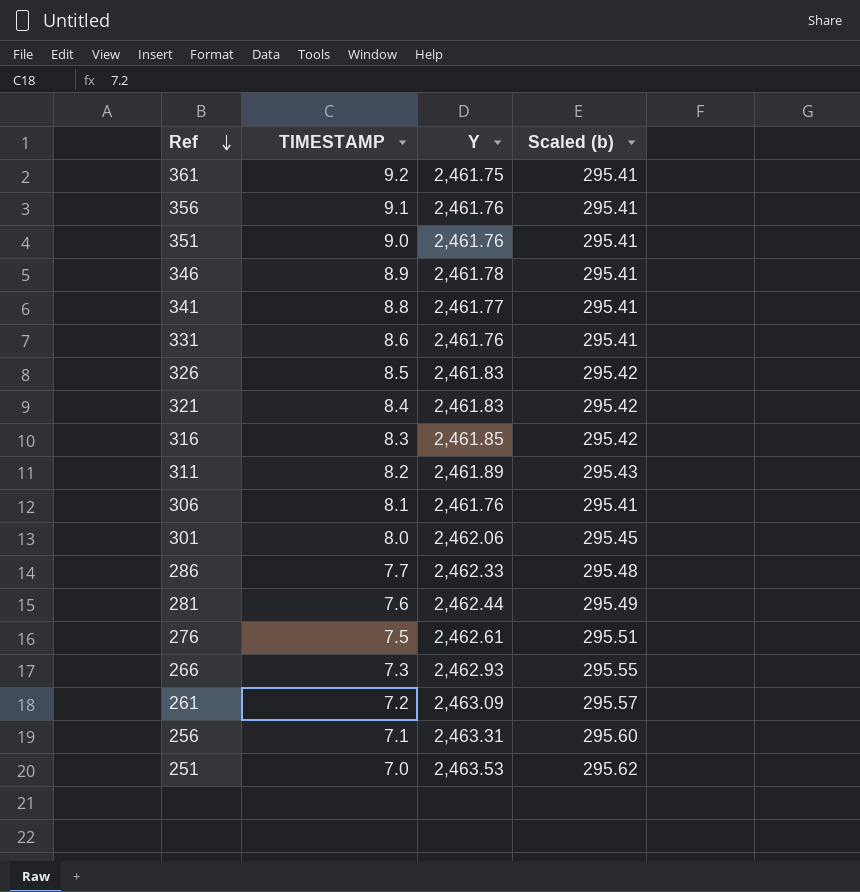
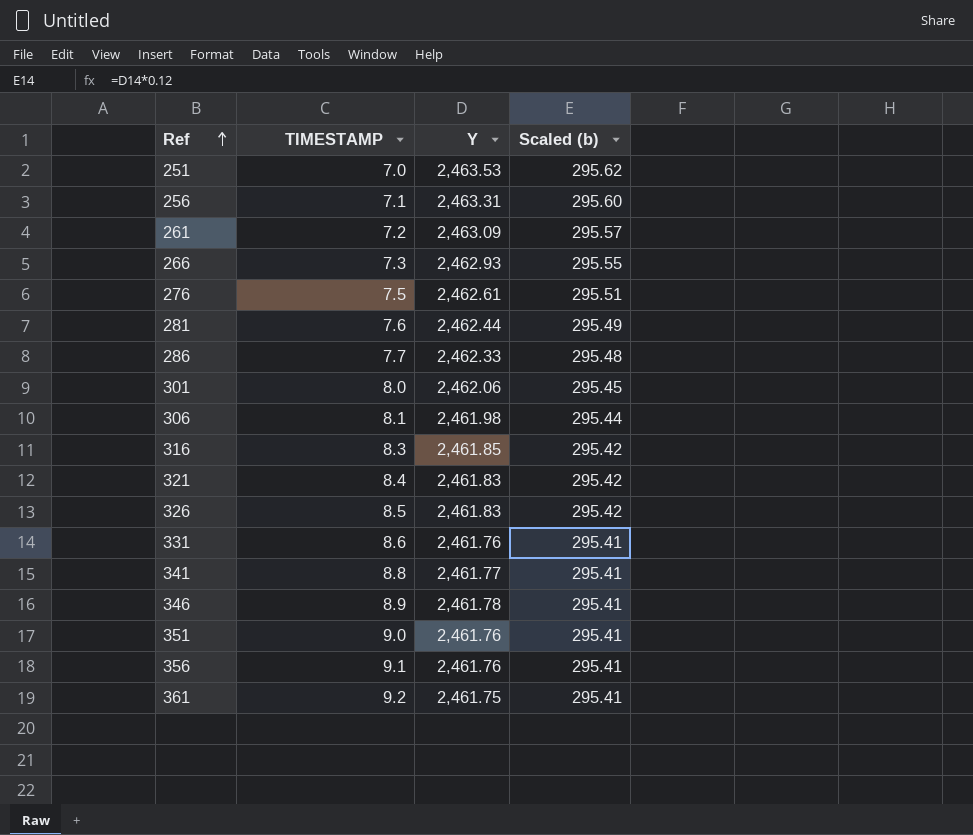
row order: Ref descending -> Ref ascending
row 311: 8.2 | 2,461.89 | 295.43 -> none
306 | Y: 2,461.76 -> 2,461.98
306 | Scaled (b): 295.41 -> 295.44

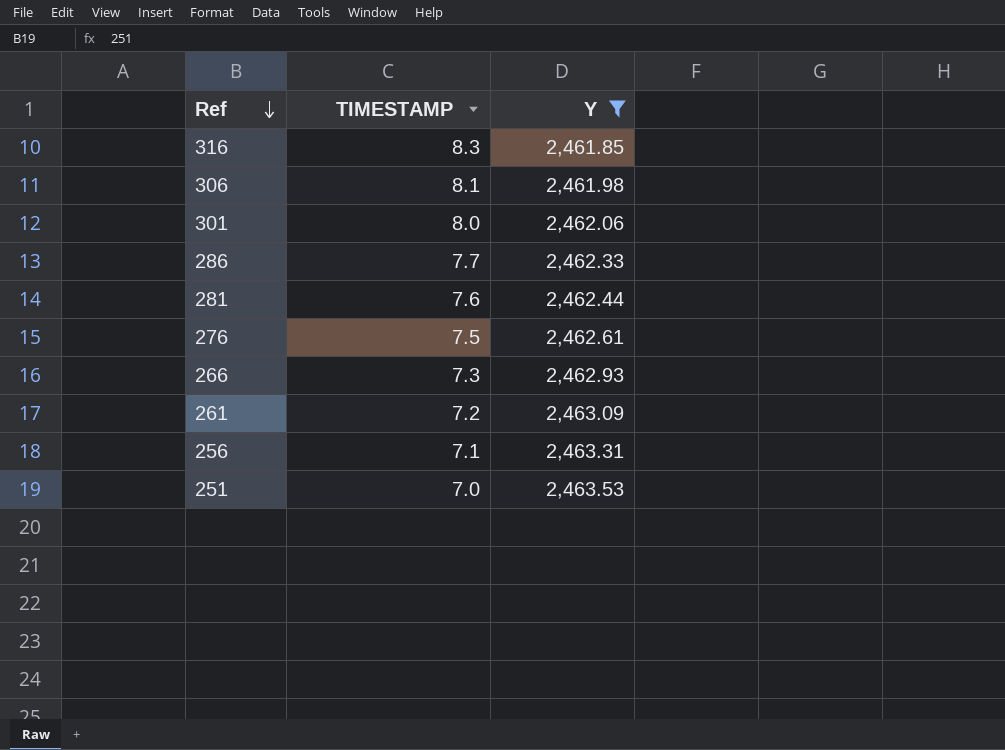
filter: none -> Y >= 2,461.85
row order: Ref ascending -> Ref descending
column Scaled (b) | formula: [Y] * 0.12 -> none

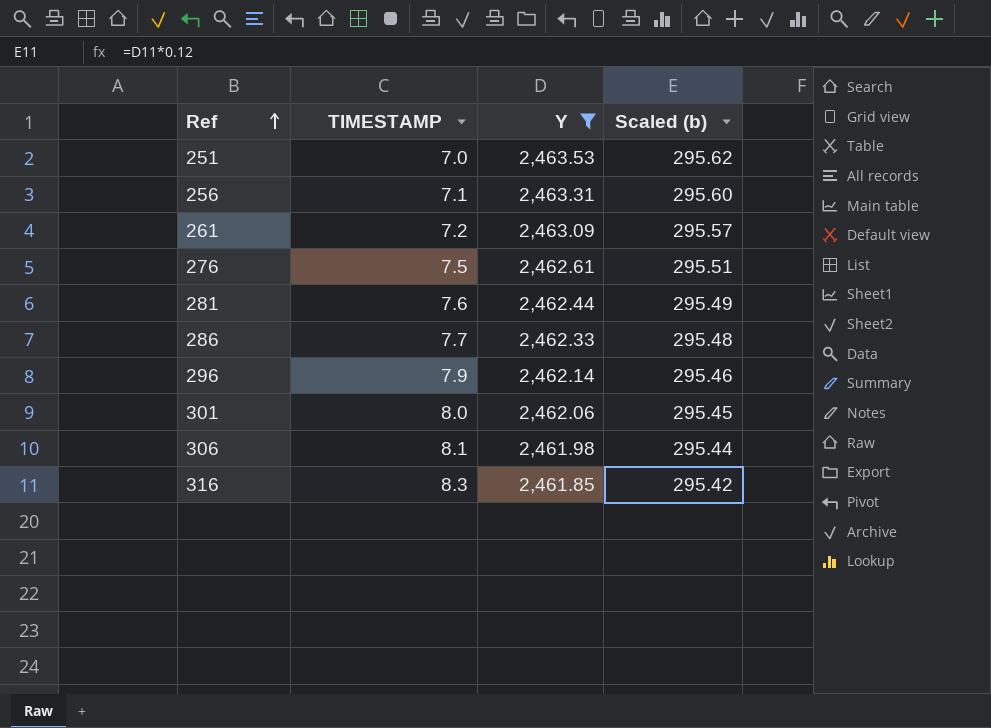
row order: Ref descending -> Ref ascending
column Scaled (b) | formula: none -> [Y] * 0.12
row 266: 7.3 | 2,462.93 -> none
row 296: none -> 7.9 | 2,462.14 | 295.46

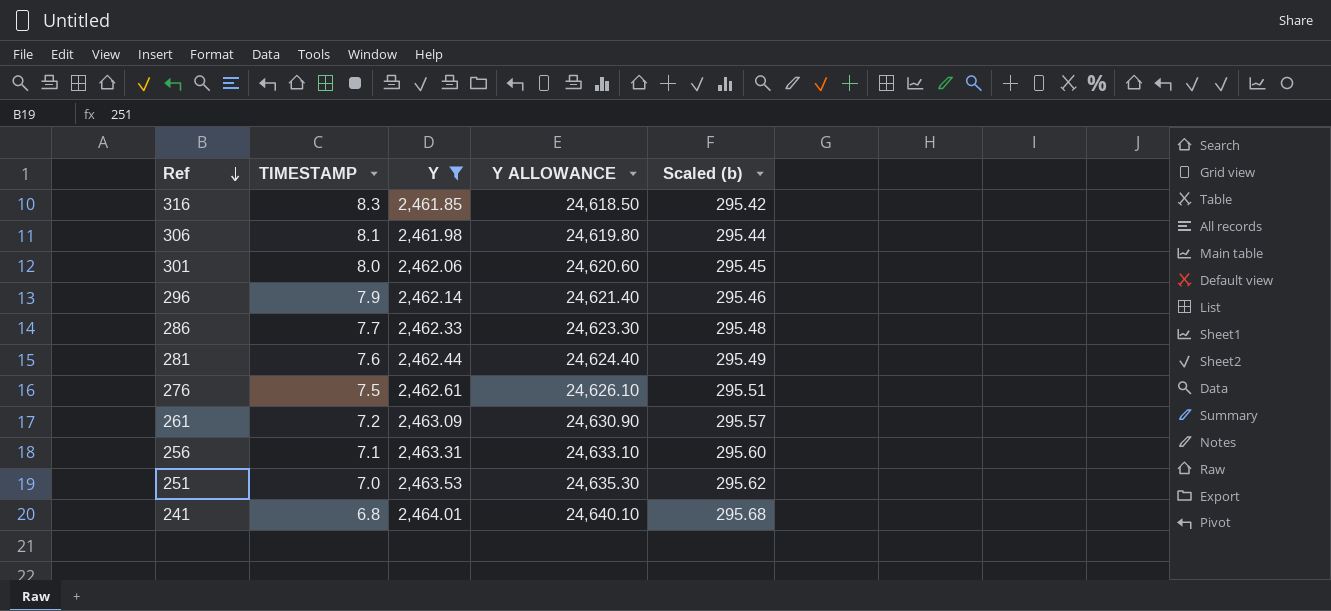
row order: Ref ascending -> Ref descending
column Y ALLOWANCE | formula: none -> [Y] * 10
row 241: none -> 6.8 | 2,464.01 | 24,640.10 | 295.68

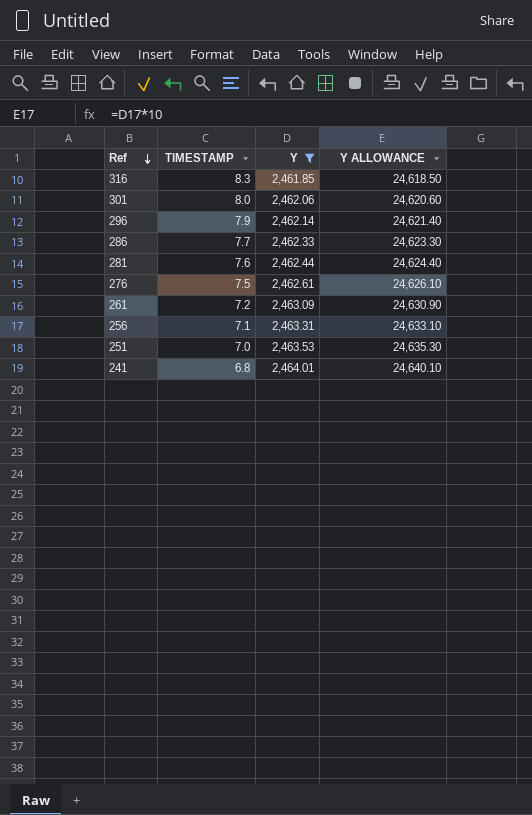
column Scaled (b) | formula: [Y] * 0.12 -> none
row 306: 8.1 | 2,461.98 | 24,619.80 | 295.44 -> none

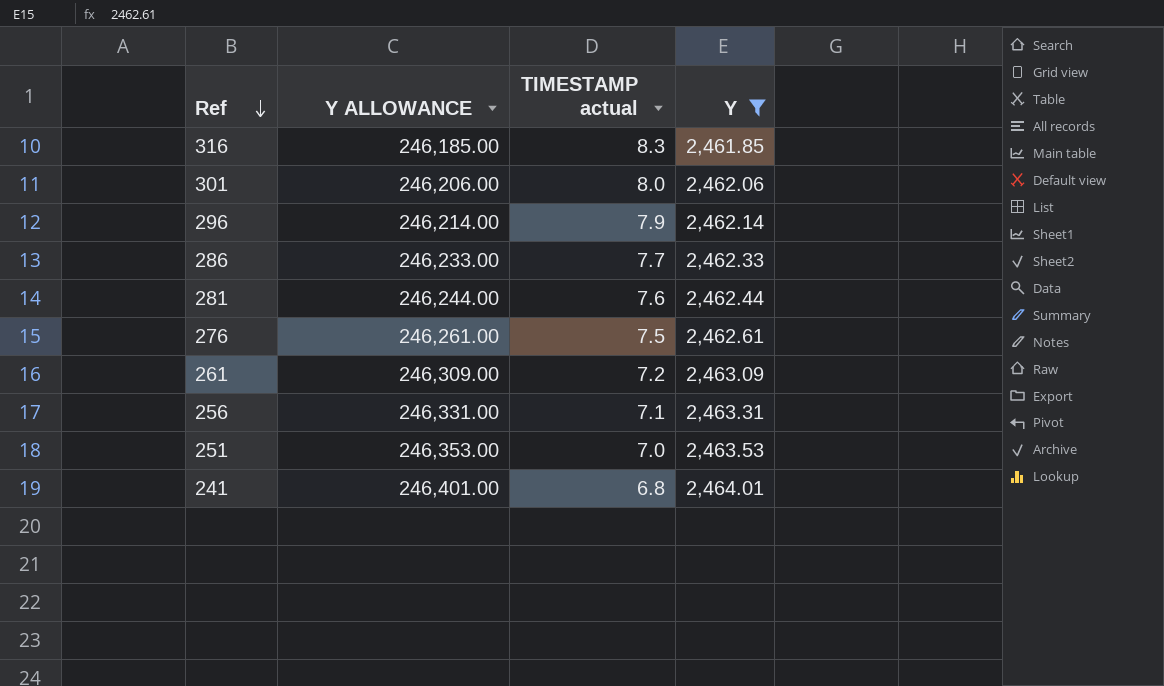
column Y ALLOWANCE | formula: [Y] * 10 -> [Y] * 100
column Y ALLOWANCE | position: 4 -> 2
column name: TIMESTAMP -> TIMESTAMP actual

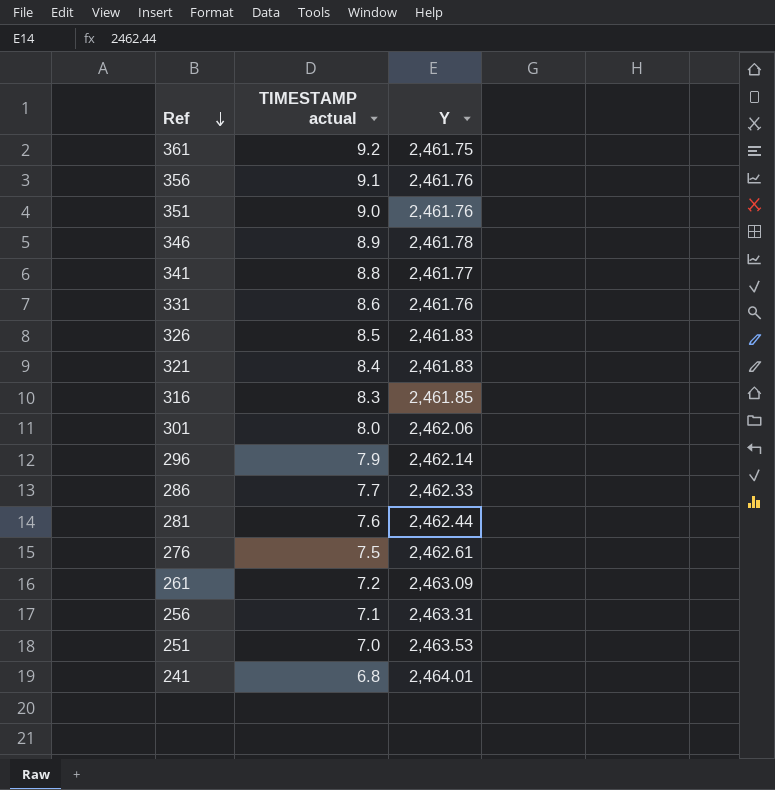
filter: Y >= 2,461.85 -> none
column Y ALLOWANCE | formula: [Y] * 100 -> none

